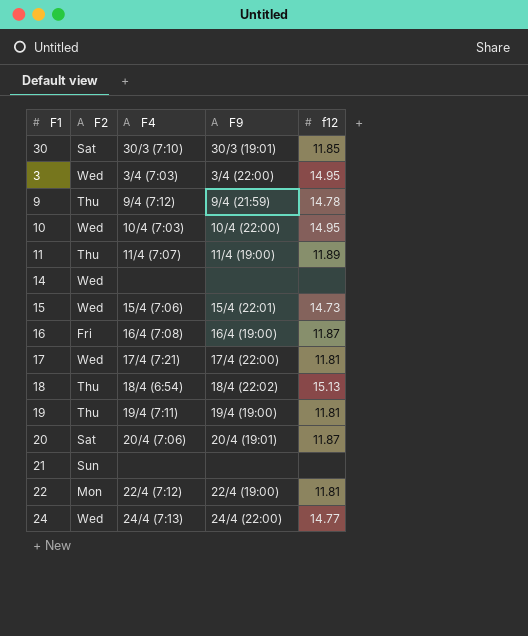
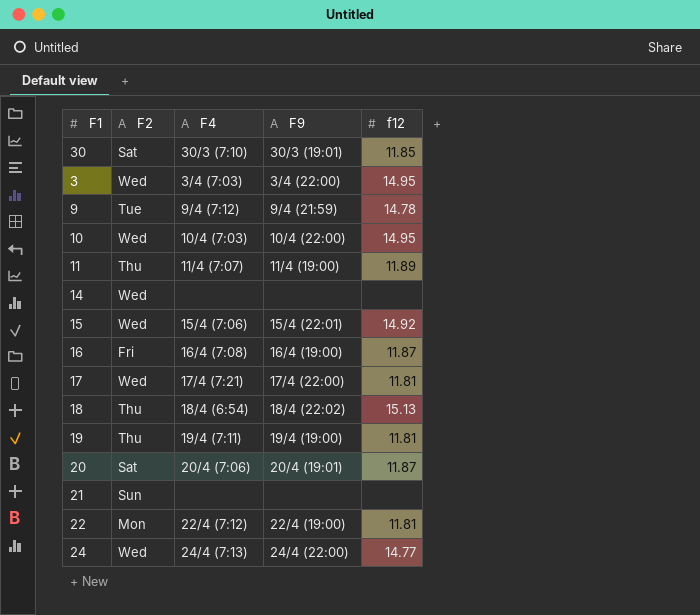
9 | F2: Thu -> Tue
15 | f12: 14.73 -> 14.92

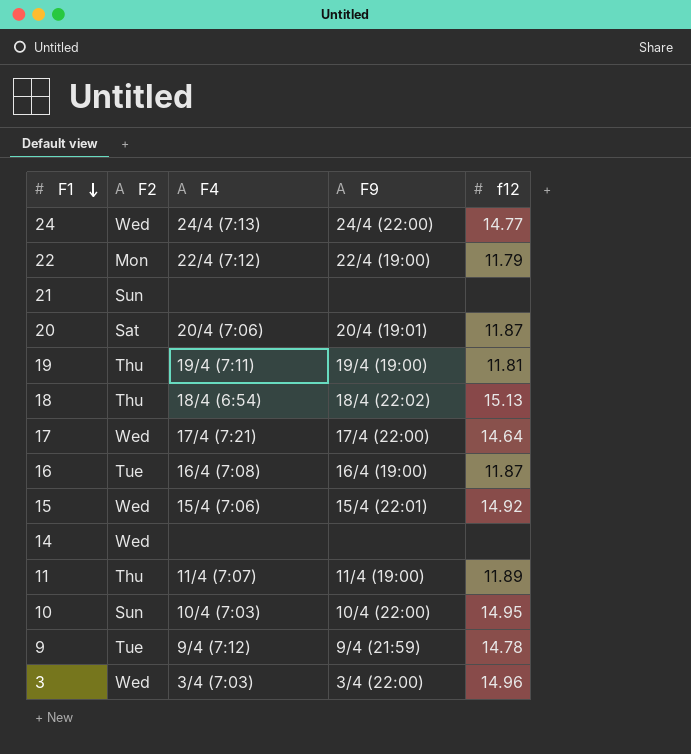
row order: none -> F1 descending
row 30: Sat | 30/3 (7:10) | 30/3 (19:01) | 11.85 -> none
22 | f12: 11.81 -> 11.79
17 | f12: 11.81 -> 14.64
16 | F2: Fri -> Tue
10 | F2: Wed -> Sun
3 | f12: 14.95 -> 14.96

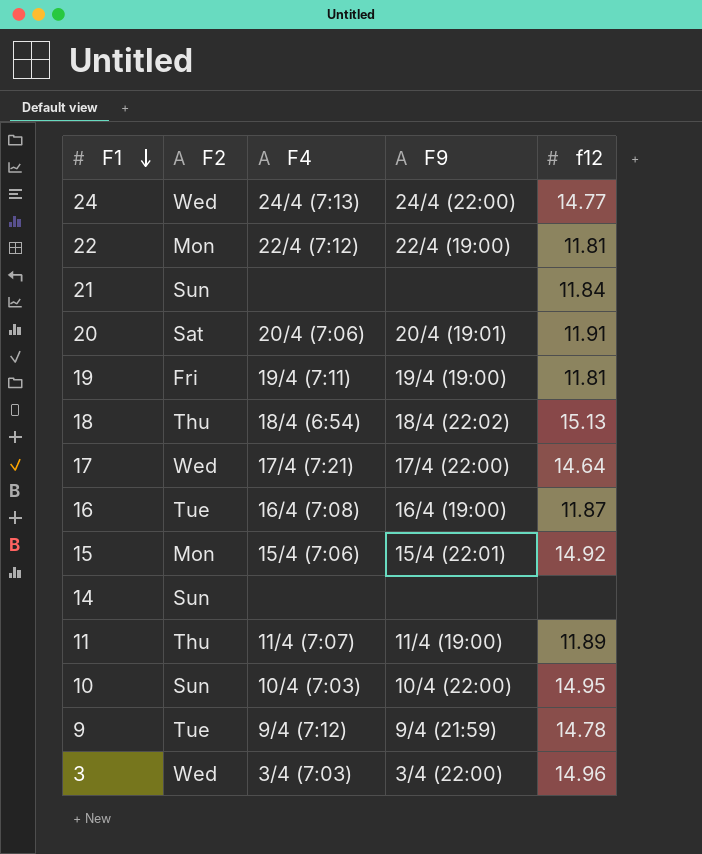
22 | f12: 11.79 -> 11.81
21 | f12: none -> 11.84
20 | f12: 11.87 -> 11.91
19 | F2: Thu -> Fri
15 | F2: Wed -> Mon
14 | F2: Wed -> Sun

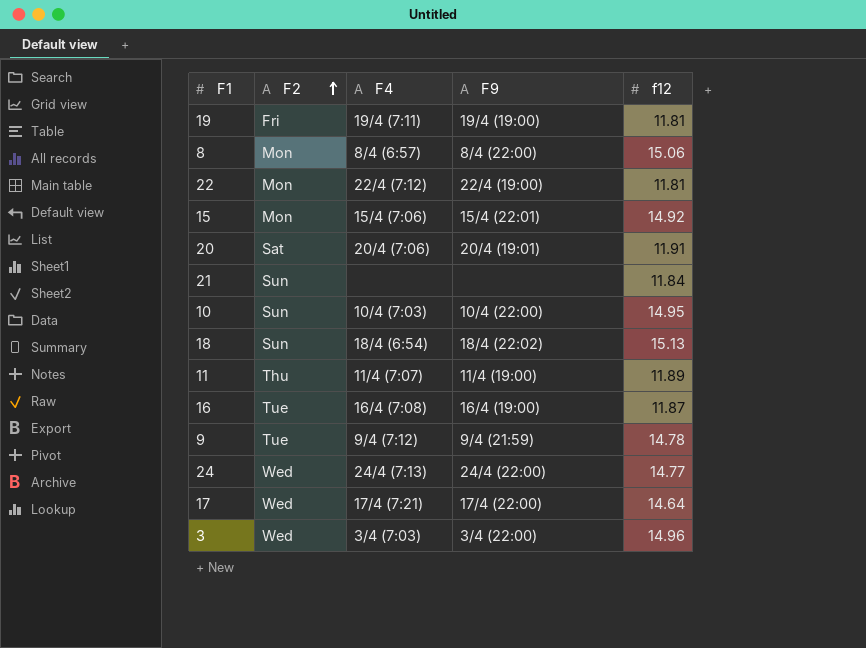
row order: F1 descending -> F2 ascending
row 14: Sun | none | none | none -> none
row 8: none -> Mon | 8/4 (6:57) | 8/4 (22:00) | 15.06
18 | F2: Thu -> Sun

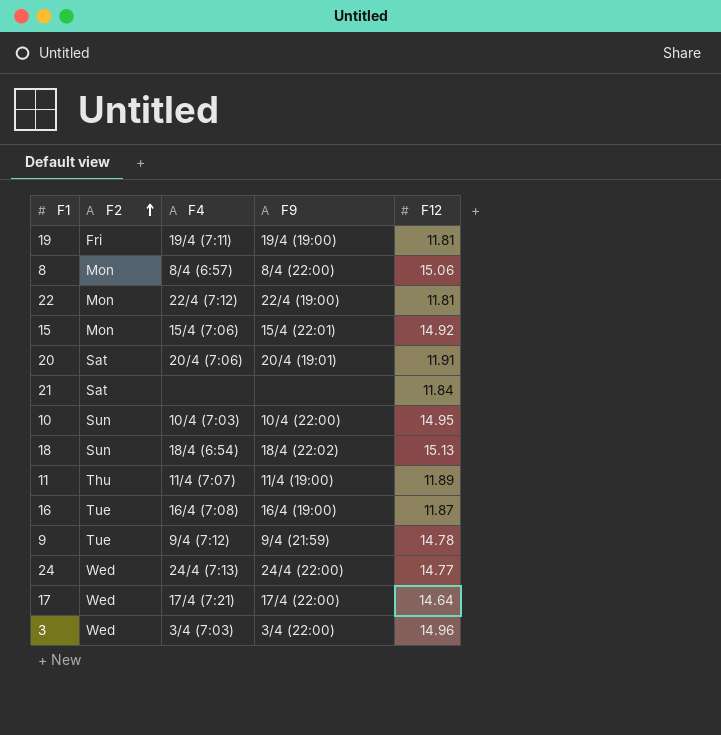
column name: f12 -> F12
21 | F2: Sun -> Sat

